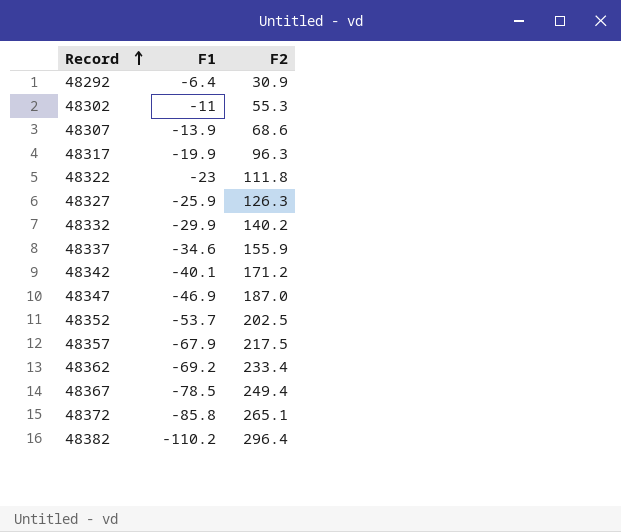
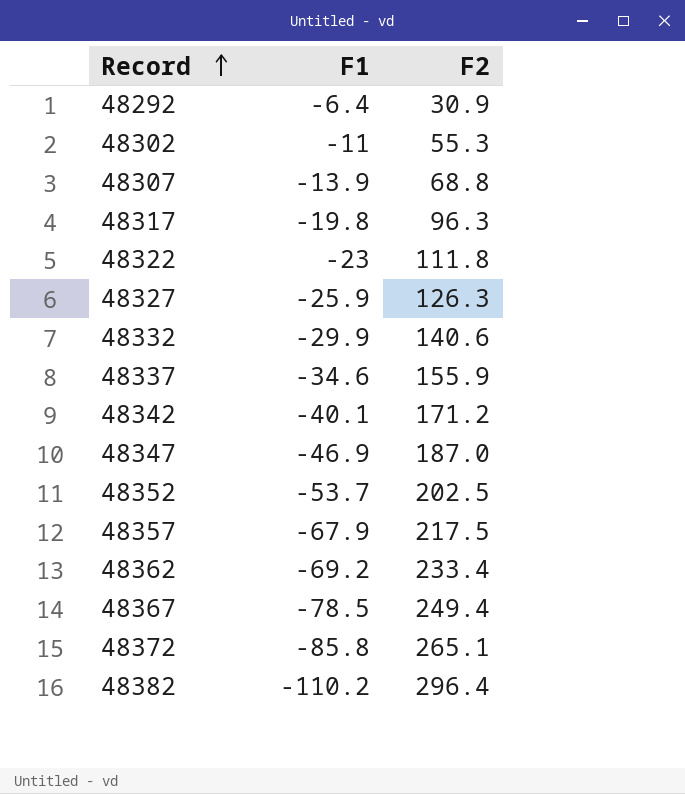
48307 | F2: 68.6 -> 68.8
48317 | F1: -19.9 -> -19.8
48332 | F2: 140.2 -> 140.6

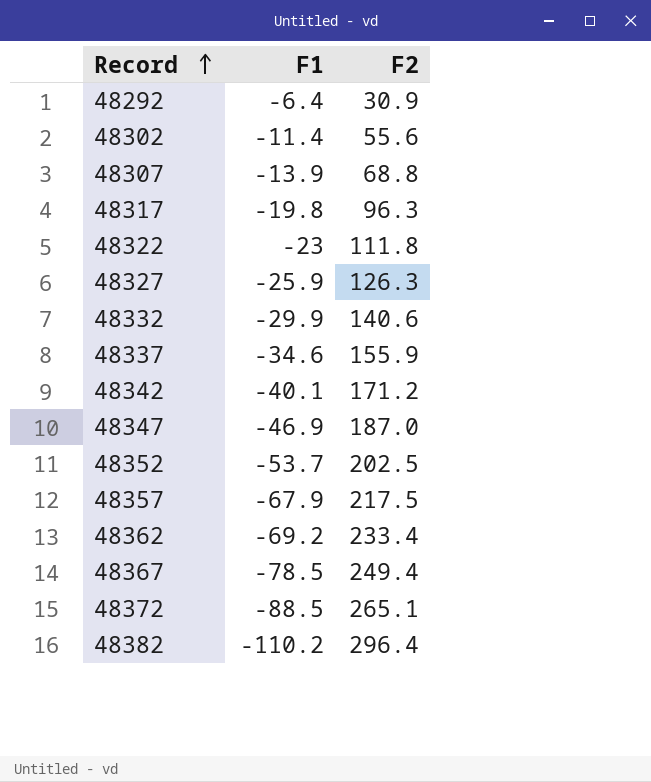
48302 | F1: -11 -> -11.4
48302 | F2: 55.3 -> 55.6
48372 | F1: -85.8 -> -88.5

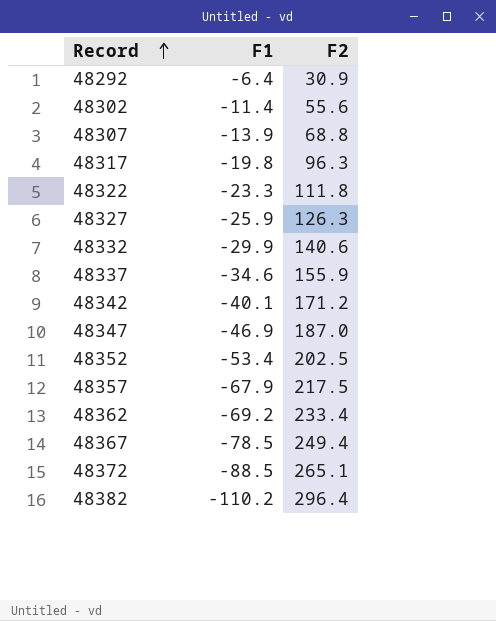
48322 | F1: -23 -> -23.3
48352 | F1: -53.7 -> -53.4

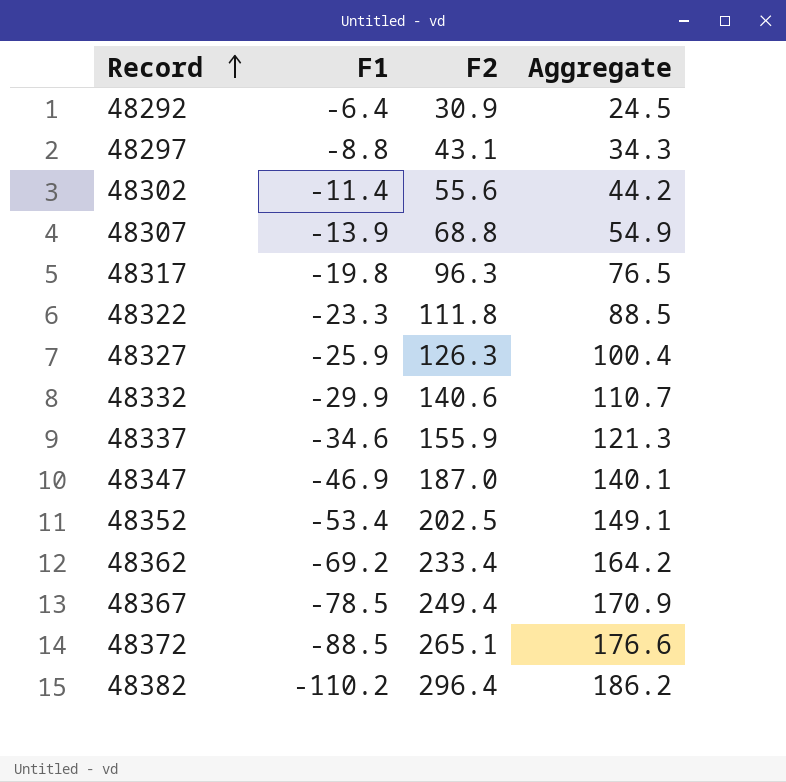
column Aggregate | formula: none -> [F1] + [F2]
row 48342: -40.1 | 171.2 -> none
row 48357: -67.9 | 217.5 -> none
row 48297: none -> -8.8 | 43.1 | 34.3

